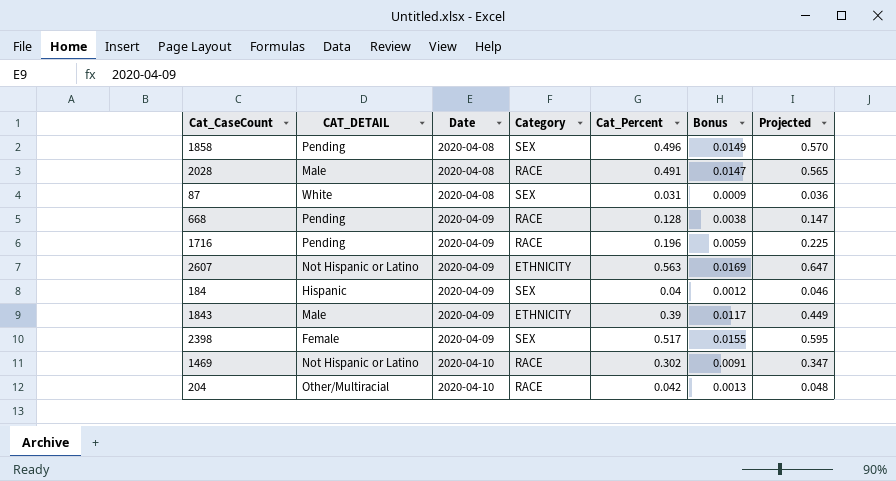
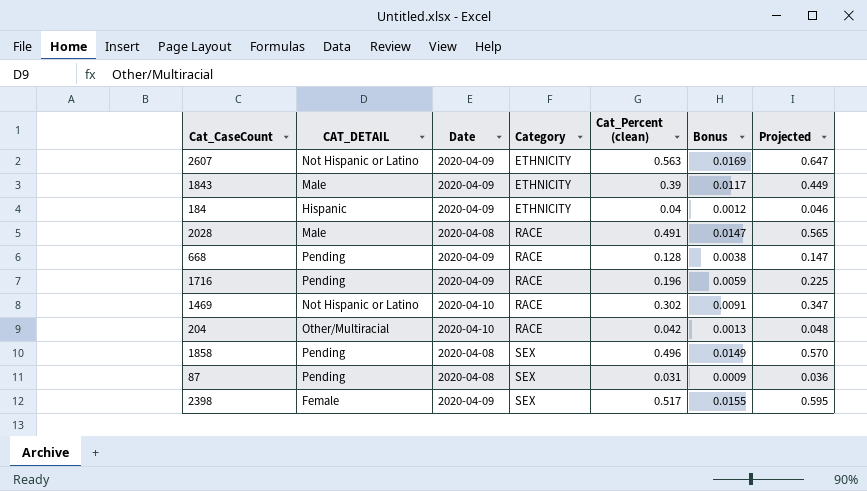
row order: Date ascending -> Category ascending
column name: Cat_Percent -> Cat_Percent (clean)
184 | Category: SEX -> ETHNICITY
87 | CAT_DETAIL: White -> Pending

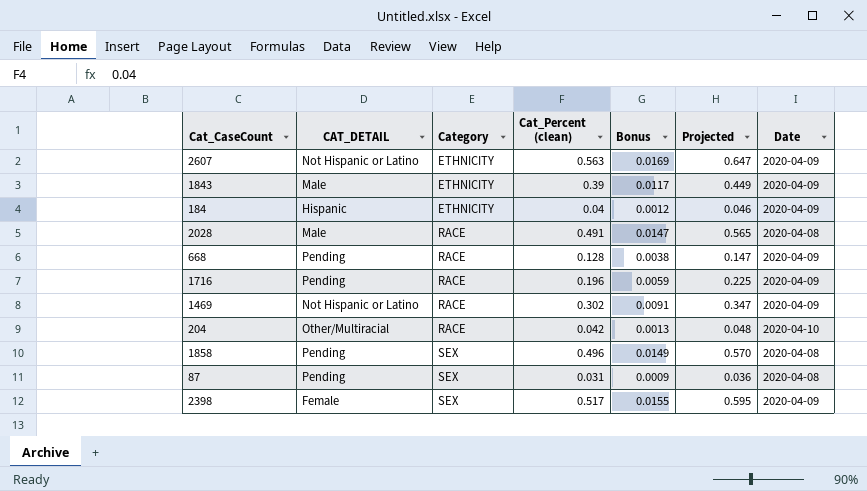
column Date | position: 3 -> 7
1469 | Date: 2020-04-10 -> 2020-04-09

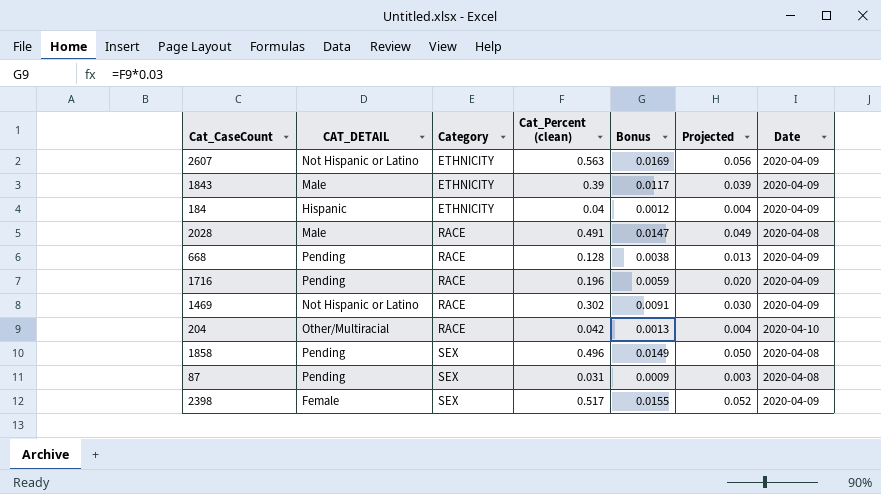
column Projected | formula: [Cat_Percent (clean)] * 1.15 -> [Cat_Percent (clean)] * 0.1

